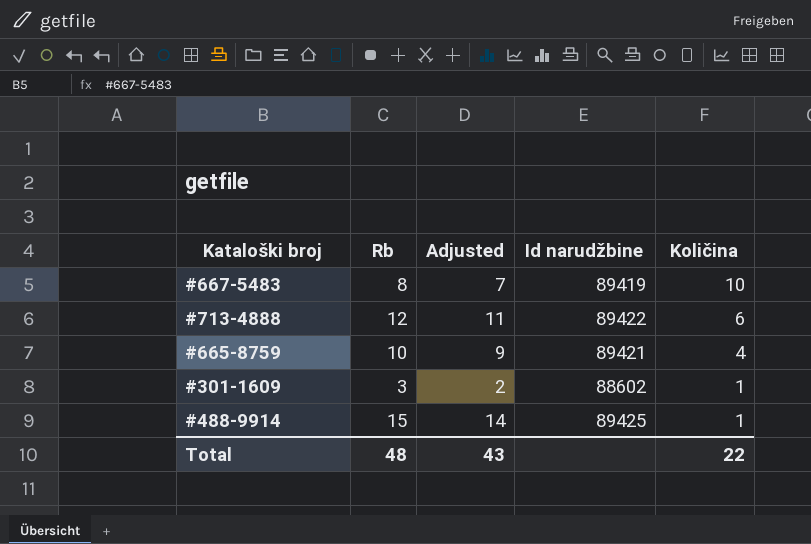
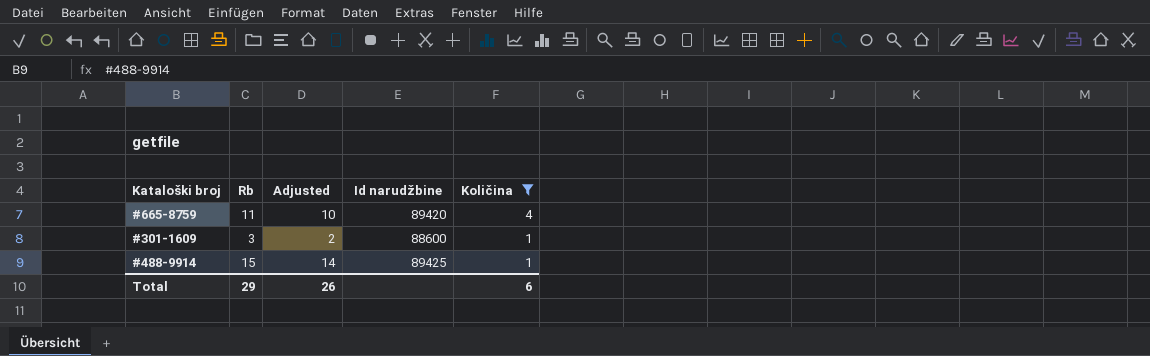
filter: none -> Količina <= 4
#665-8759 | Rb: 10 -> 11
#665-8759 | Adjusted: 9 -> 10
#665-8759 | Id narudžbine: 89421 -> 89420
#301-1609 | Id narudžbine: 88602 -> 88600
Total | Rb: 48 -> 29
Total | Adjusted: 43 -> 26
Total | Količina: 22 -> 6

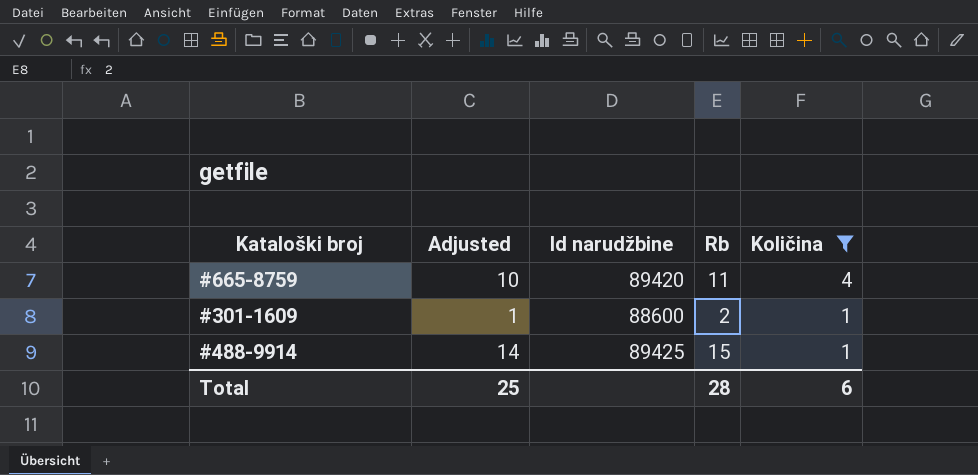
column Rb | position: 2 -> 4
#301-1609 | Adjusted: 2 -> 1
#301-1609 | Rb: 3 -> 2
Total | Adjusted: 26 -> 25
Total | Rb: 29 -> 28

